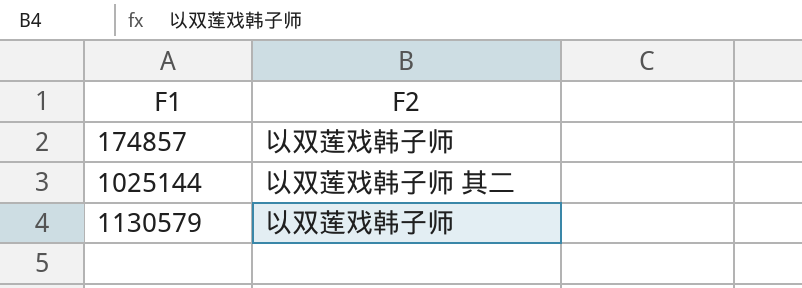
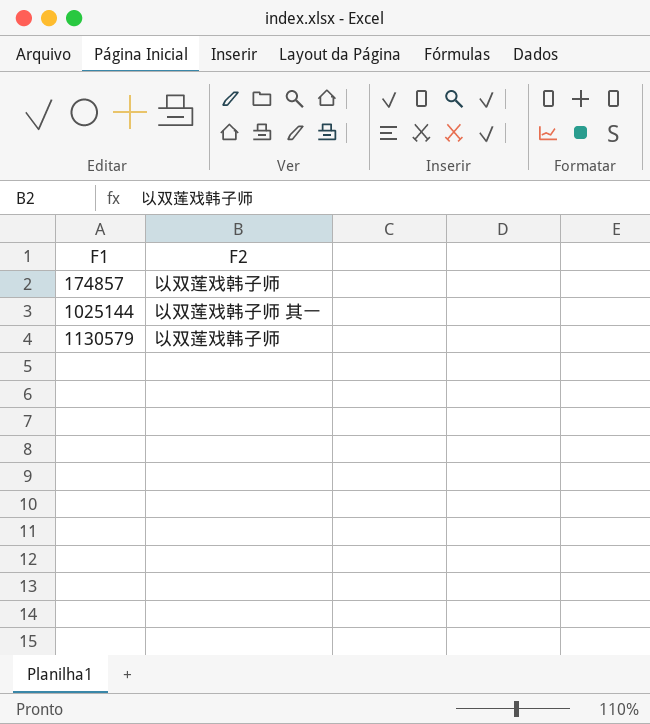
1025144 | F2: 以双莲戏韩子师 其二 -> 以双莲戏韩子师 其一

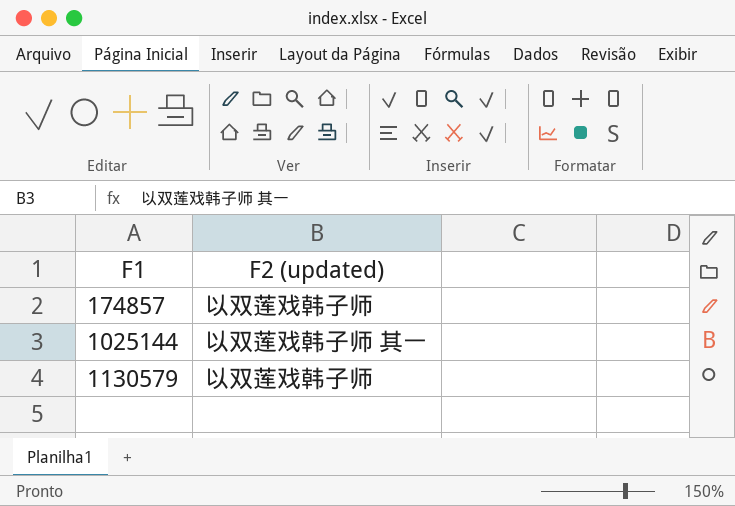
column name: F2 -> F2 (updated)

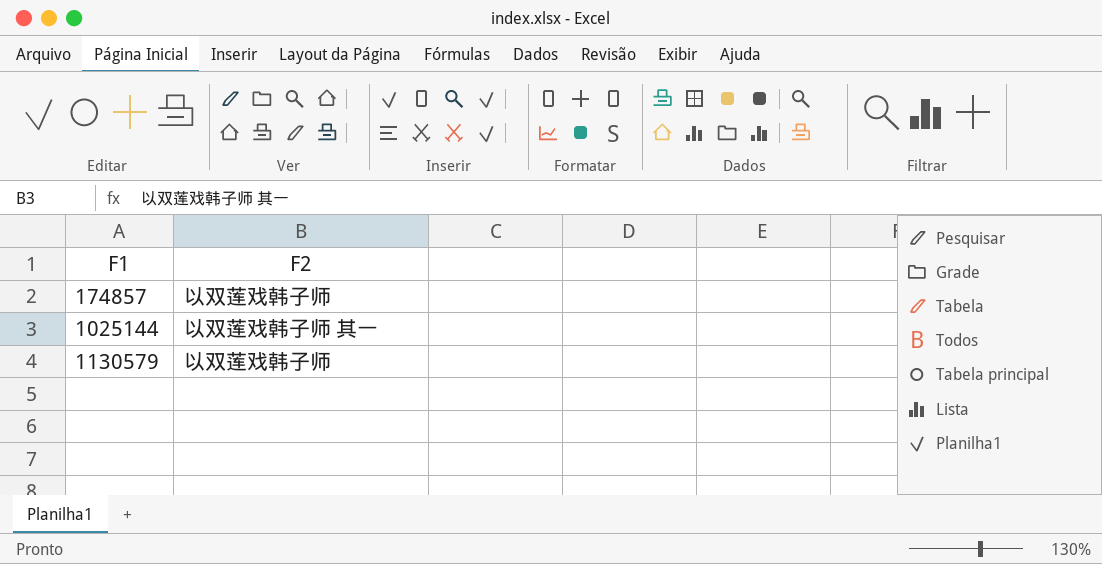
column name: F2 (updated) -> F2

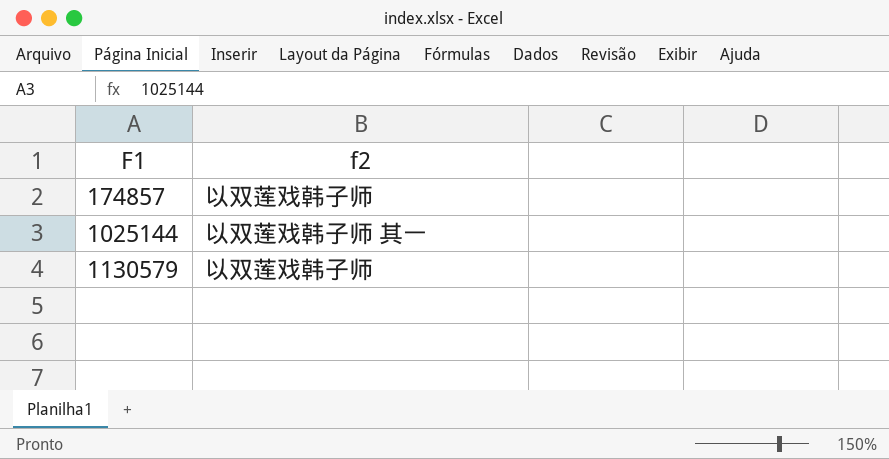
column name: F2 -> f2

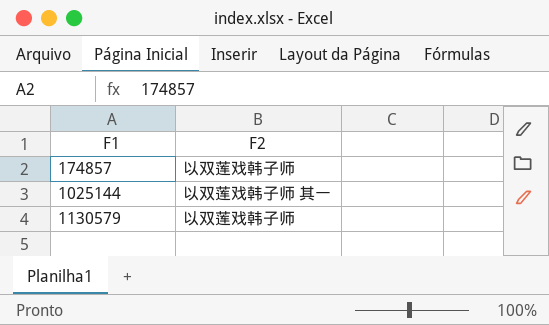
column name: f2 -> F2

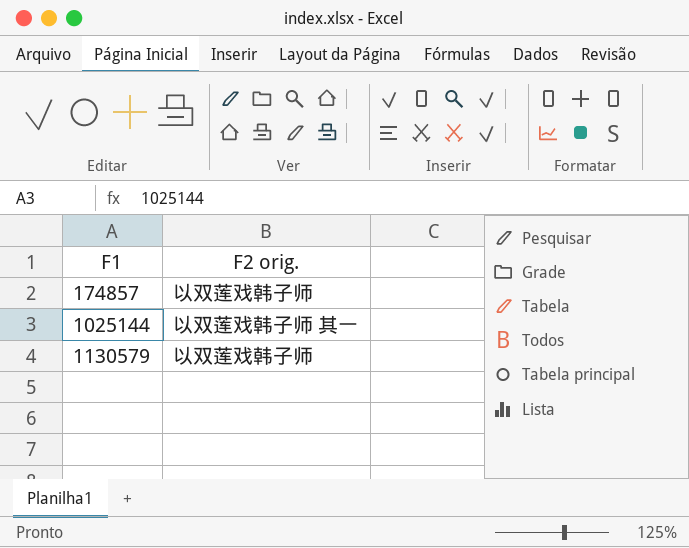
column name: F2 -> F2 orig.

